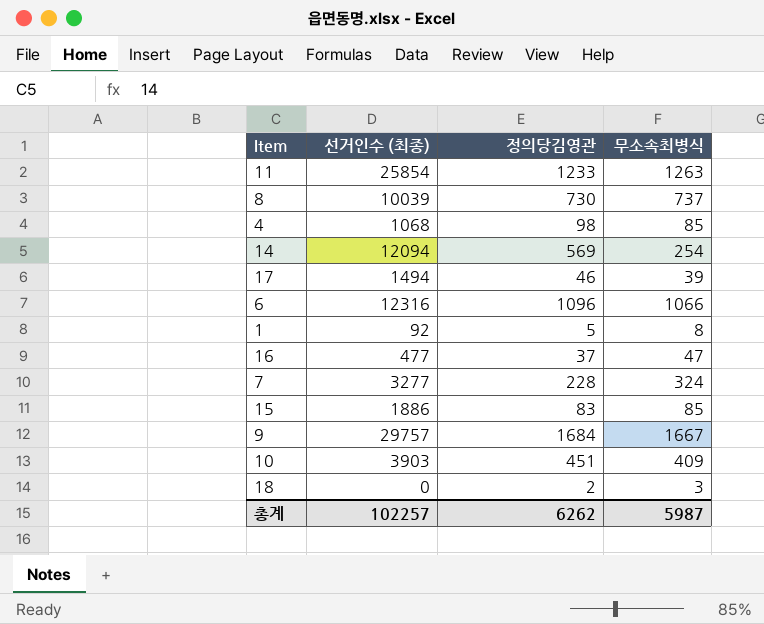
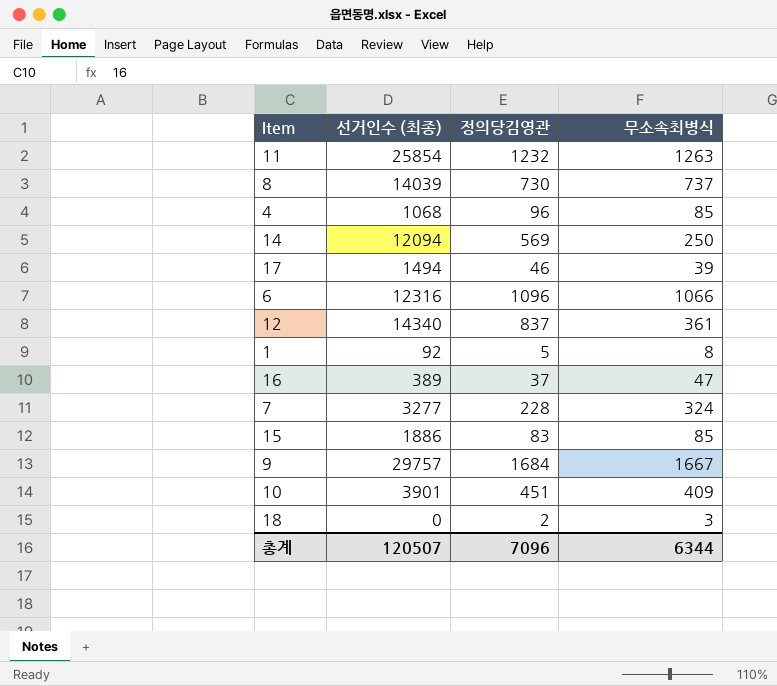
11 | 정의당김영관: 1233 -> 1232
8 | 선거인수 (최종): 10039 -> 14039
4 | 정의당김영관: 98 -> 96
14 | 무소속최병식: 254 -> 250
row 12: none -> 14340 | 837 | 361
16 | 선거인수 (최종): 477 -> 389
10 | 선거인수 (최종): 3903 -> 3901
총계 | 선거인수 (최종): 102257 -> 120507
총계 | 정의당김영관: 6262 -> 7096
총계 | 무소속최병식: 5987 -> 6344

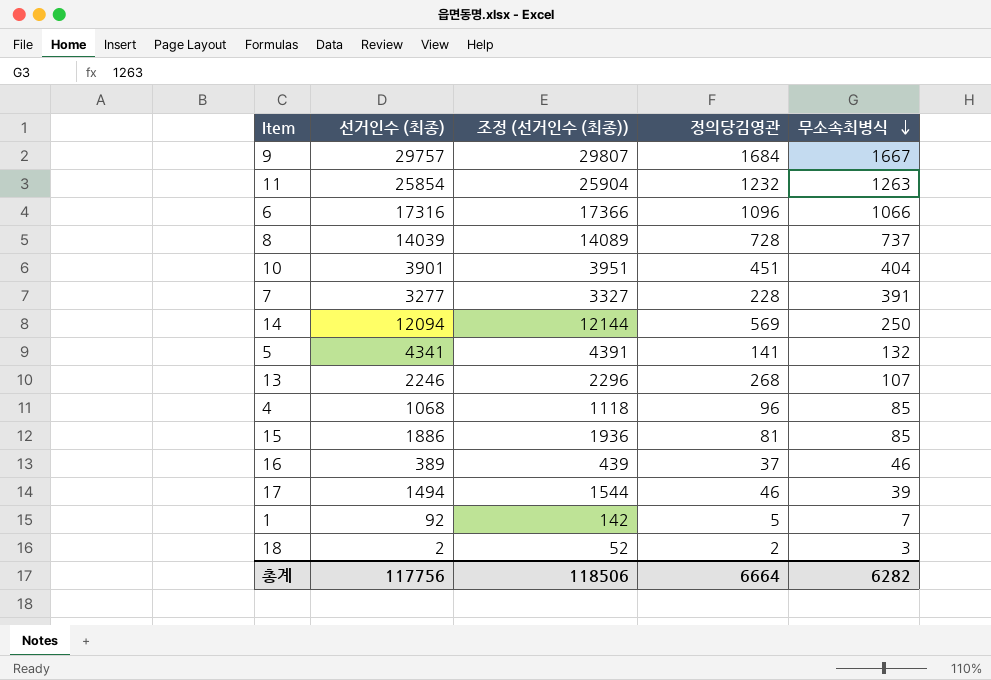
row order: none -> 무소속최병식 descending
column 조정 (선거인수 (최종)) | formula: none -> [선거인수 (최종)] + 50
row 12: 14340 | 837 | 361 -> none
6 | 선거인수 (최종): 12316 -> 17316
8 | 정의당김영관: 730 -> 728
10 | 무소속최병식: 409 -> 404
7 | 무소속최병식: 324 -> 391
row 5: none -> 4341 | 4391 | 141 | 132
row 13: none -> 2246 | 2296 | 268 | 107
15 | 정의당김영관: 83 -> 81
16 | 무소속최병식: 47 -> 46
1 | 무소속최병식: 8 -> 7
18 | 선거인수 (최종): 0 -> 2
총계 | 선거인수 (최종): 120507 -> 117756
총계 | 정의당김영관: 7096 -> 6664
총계 | 무소속최병식: 6344 -> 6282

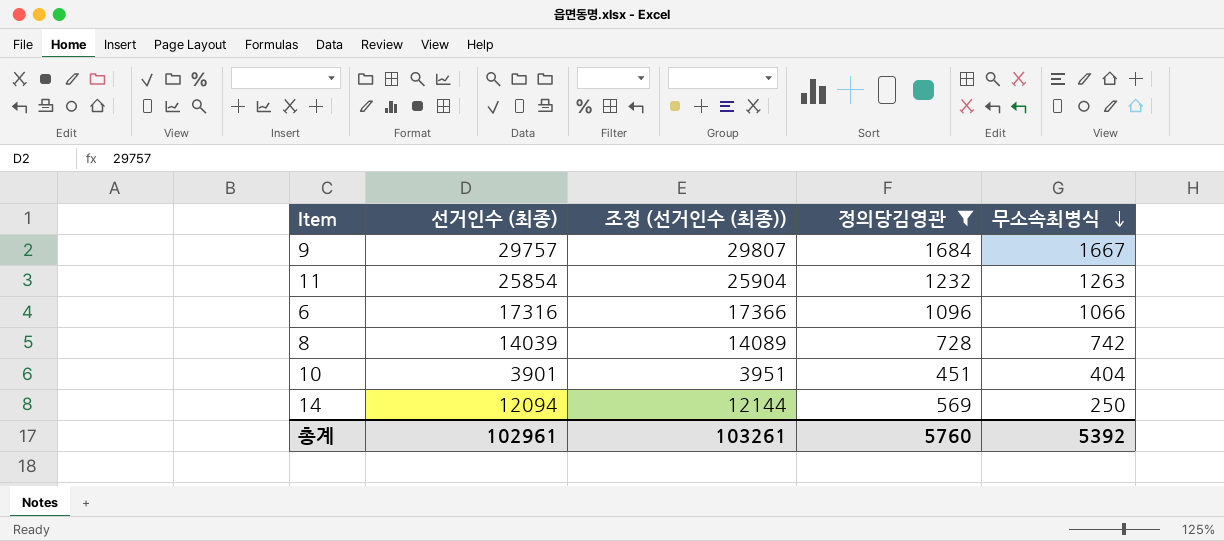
filter: none -> 정의당김영관 >= 451
8 | 무소속최병식: 737 -> 742
총계 | 선거인수 (최종): 117756 -> 102961
총계 | 조정 (선거인수 (최종)): 118506 -> 103261
총계 | 정의당김영관: 6664 -> 5760
총계 | 무소속최병식: 6282 -> 5392

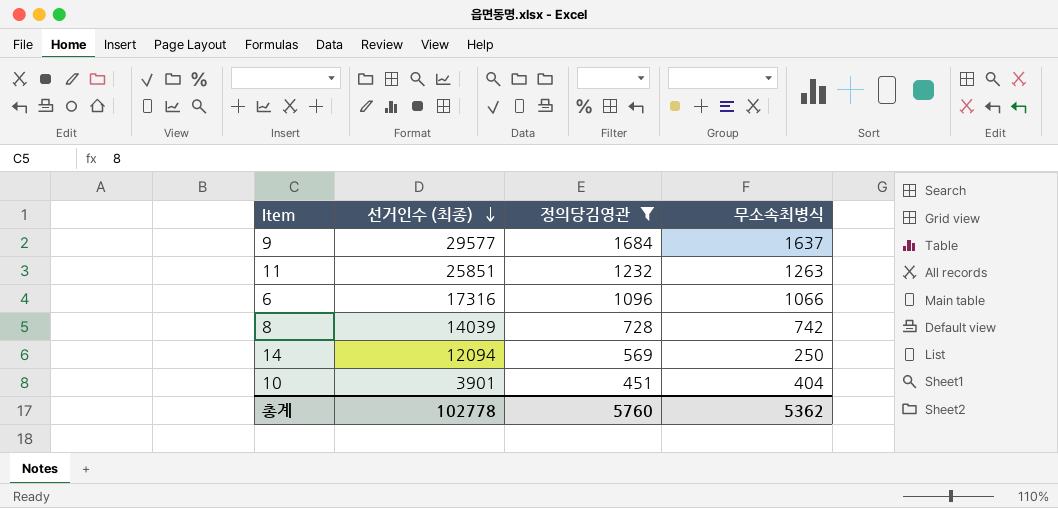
row order: 무소속최병식 descending -> 선거인수 (최종) descending
column 조정 (선거인수 (최종)) | formula: [선거인수 (최종)] + 50 -> none
9 | 선거인수 (최종): 29757 -> 29577
9 | 무소속최병식: 1667 -> 1637
11 | 선거인수 (최종): 25854 -> 25851
총계 | 선거인수 (최종): 102961 -> 102778
총계 | 무소속최병식: 5392 -> 5362

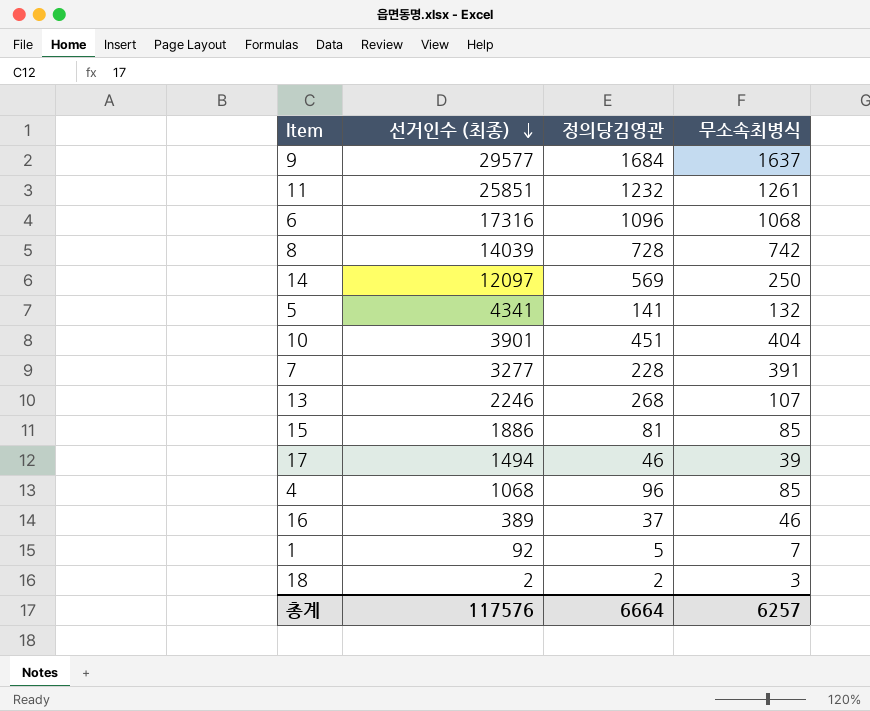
filter: 정의당김영관 >= 451 -> none
11 | 무소속최병식: 1263 -> 1261
6 | 무소속최병식: 1066 -> 1068
14 | 선거인수 (최종): 12094 -> 12097
총계 | 선거인수 (최종): 102778 -> 117576
총계 | 정의당김영관: 5760 -> 6664
총계 | 무소속최병식: 5362 -> 6257

